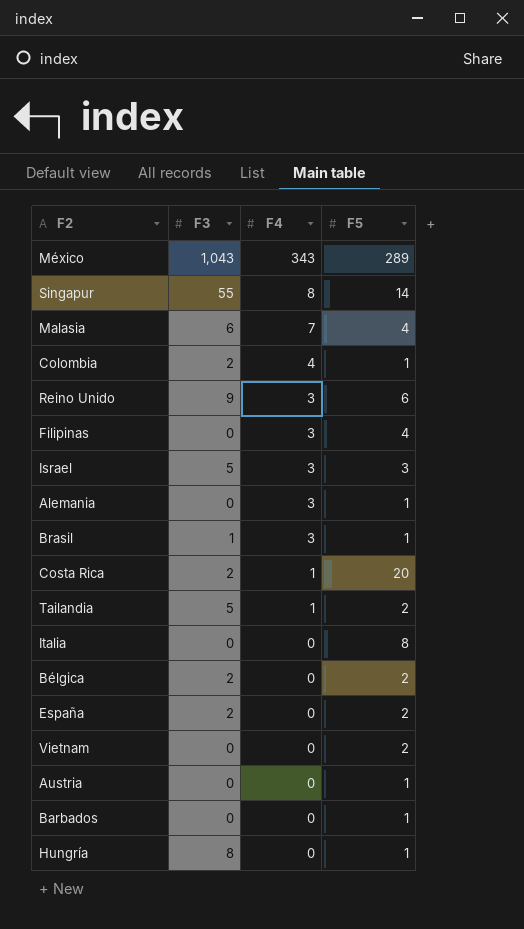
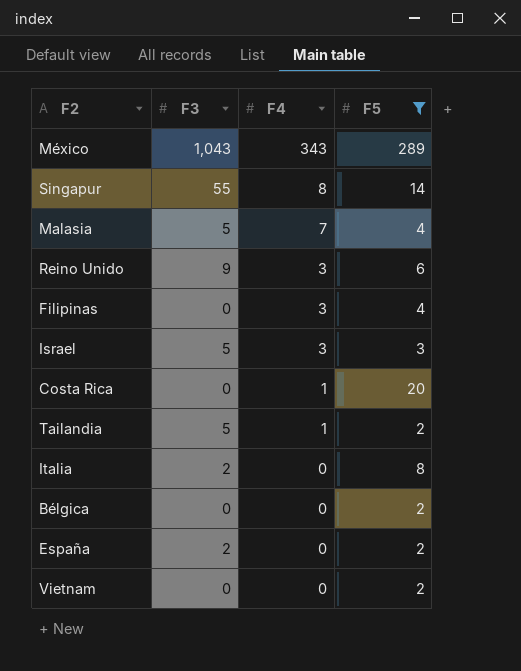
filter: none -> F5 != 1
Malasia | F3: 6 -> 5
Costa Rica | F3: 2 -> 0
Italia | F3: 0 -> 2
Bélgica | F3: 2 -> 0

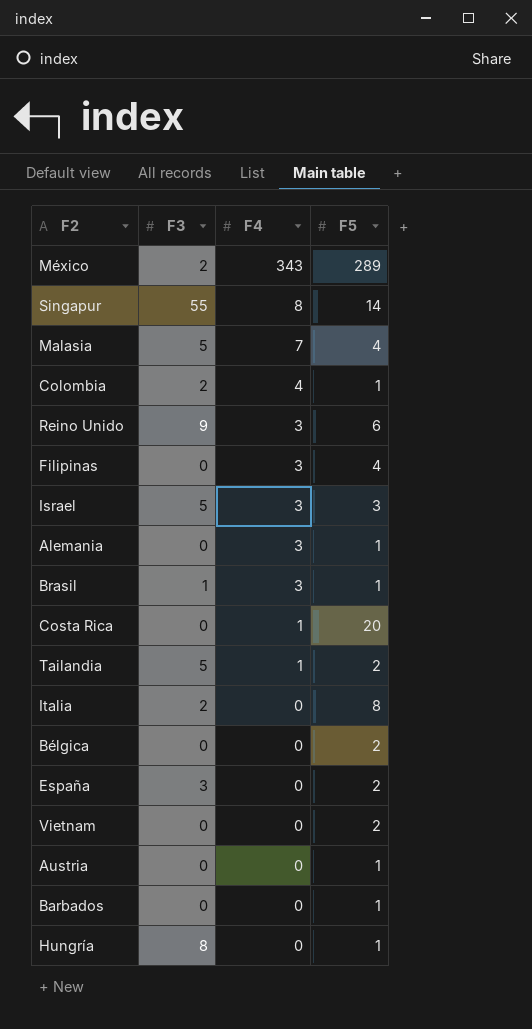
filter: F5 != 1 -> none
México | F3: 1,043 -> 2
España | F3: 2 -> 3

